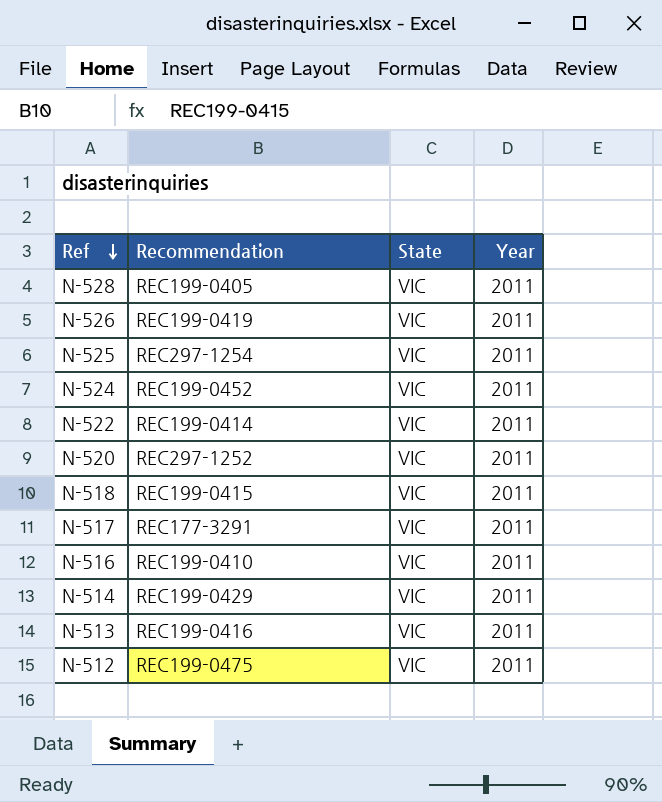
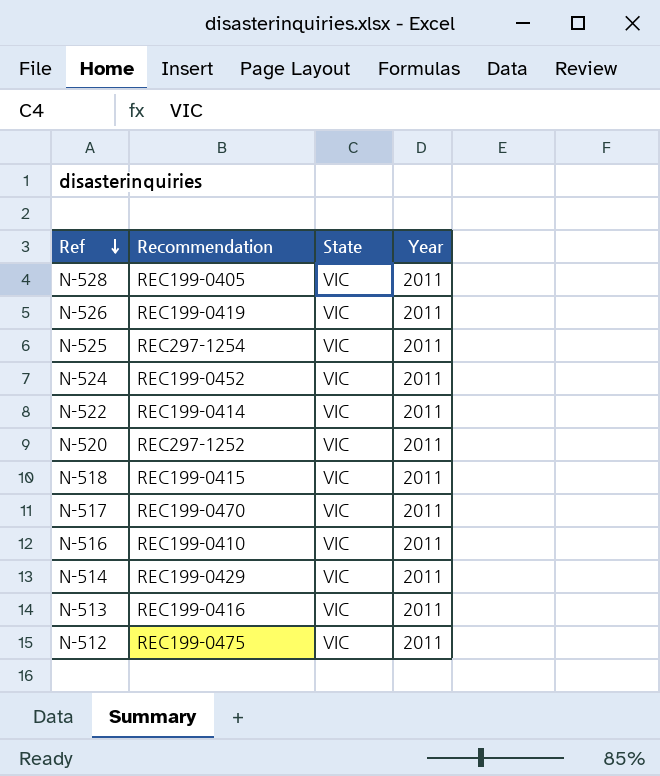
N-517 | Recommendation: REC177-3291 -> REC199-0470

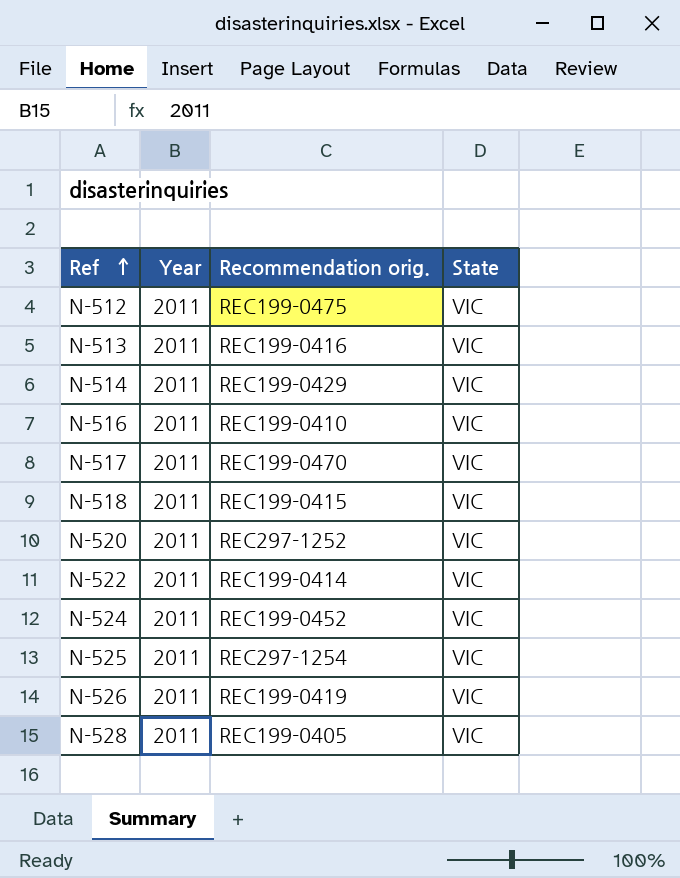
row order: Ref descending -> Ref ascending
column Year | position: 4 -> 2
column name: Recommendation -> Recommendation orig.

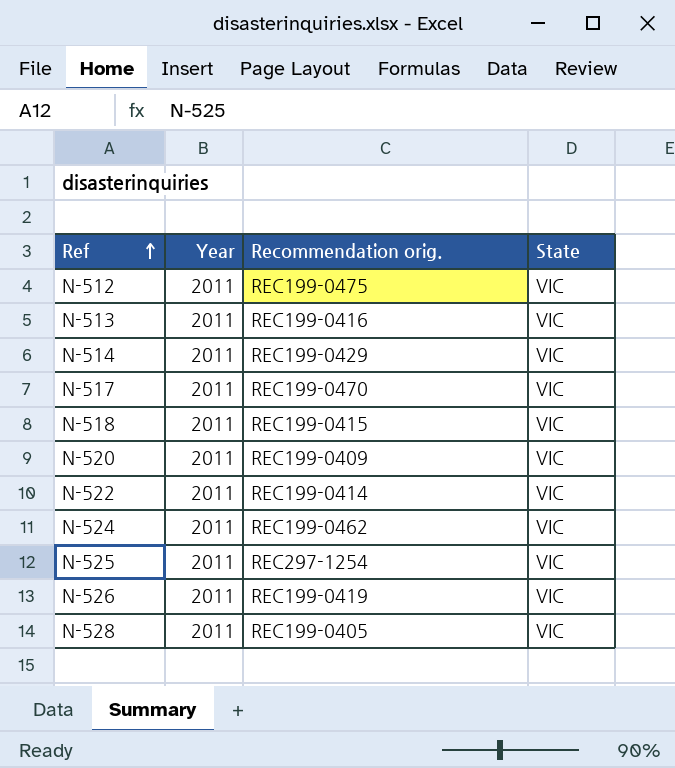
row N-516: 2011 | REC199-0410 | VIC -> none
N-520 | Recommendation orig.: REC297-1252 -> REC199-0409
N-524 | Recommendation orig.: REC199-0452 -> REC199-0462

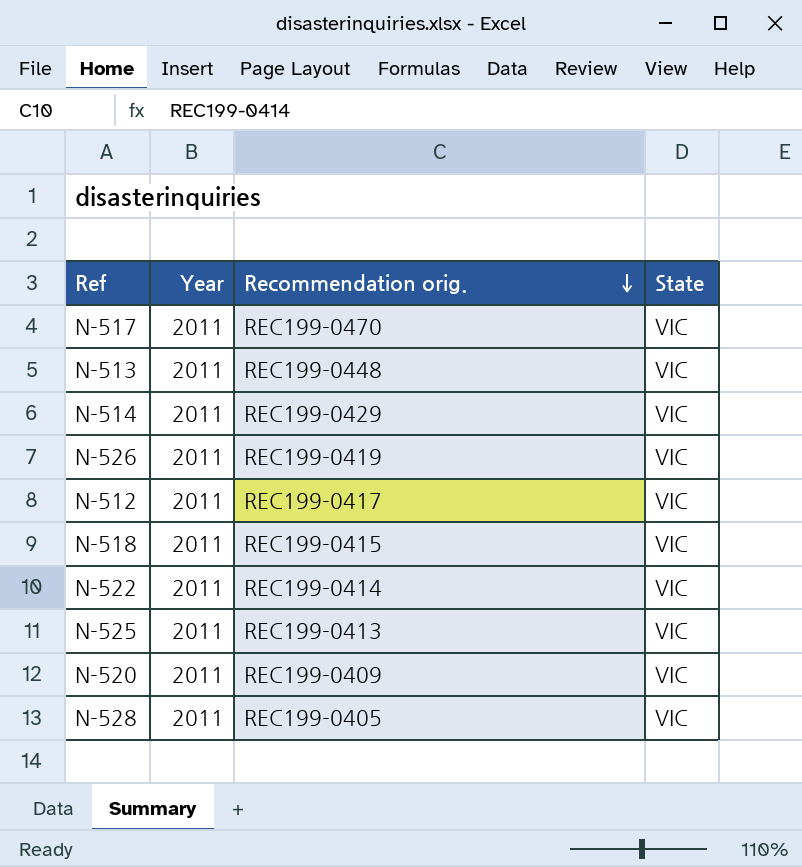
row order: Ref ascending -> Recommendation orig. descending
row N-524: 2011 | REC199-0462 | VIC -> none
N-513 | Recommendation orig.: REC199-0416 -> REC199-0448
N-512 | Recommendation orig.: REC199-0475 -> REC199-0417
N-525 | Recommendation orig.: REC297-1254 -> REC199-0413

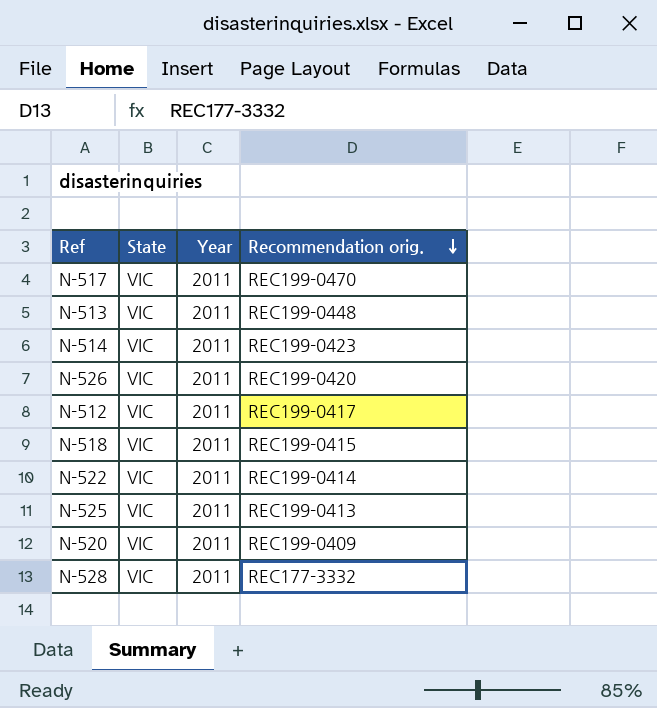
column State | position: 4 -> 2
N-514 | Recommendation orig.: REC199-0429 -> REC199-0423
N-526 | Recommendation orig.: REC199-0419 -> REC199-0420
N-528 | Recommendation orig.: REC199-0405 -> REC177-3332

